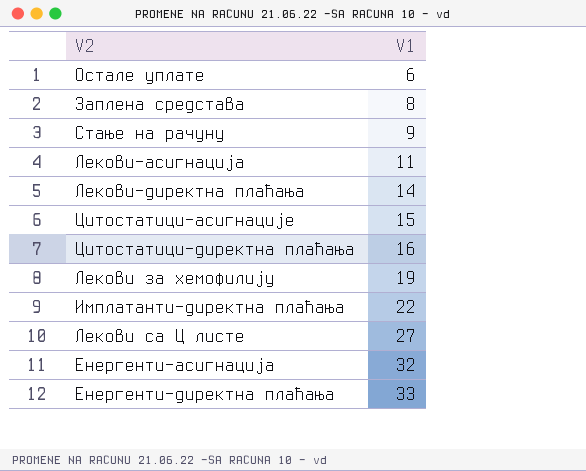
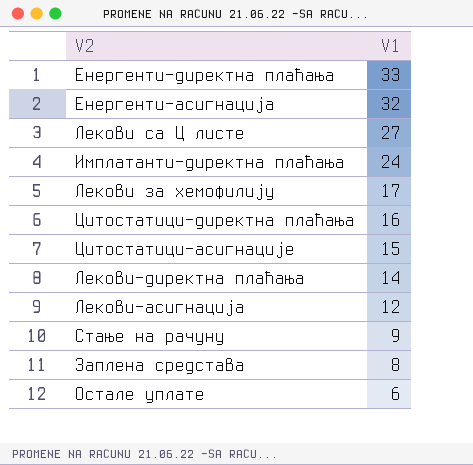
row order: V1 ascending -> V1 descending
Имплатанти-директна плаћања | V1: 22 -> 24
Лекови за хемофилију | V1: 19 -> 17
Лекови-асигнација | V1: 11 -> 12

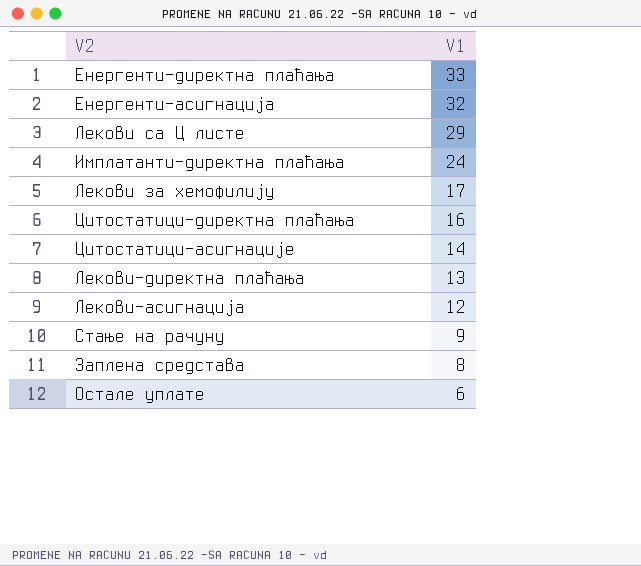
Лекови са Ц листе | V1: 27 -> 29
Цитостатици-асигнације | V1: 15 -> 14
Лекови-директна плаћања | V1: 14 -> 13

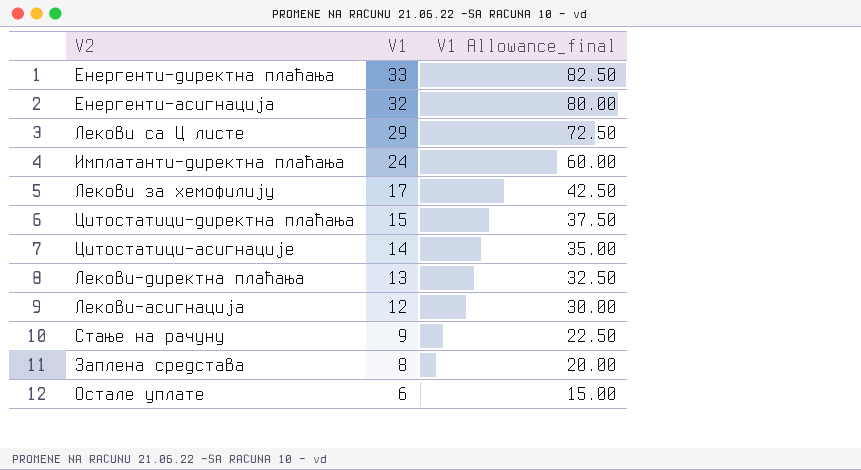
column V1 Allowance_final | formula: none -> [V1] * 2.5
Цитостатици-директна плаћања | V1: 16 -> 15

